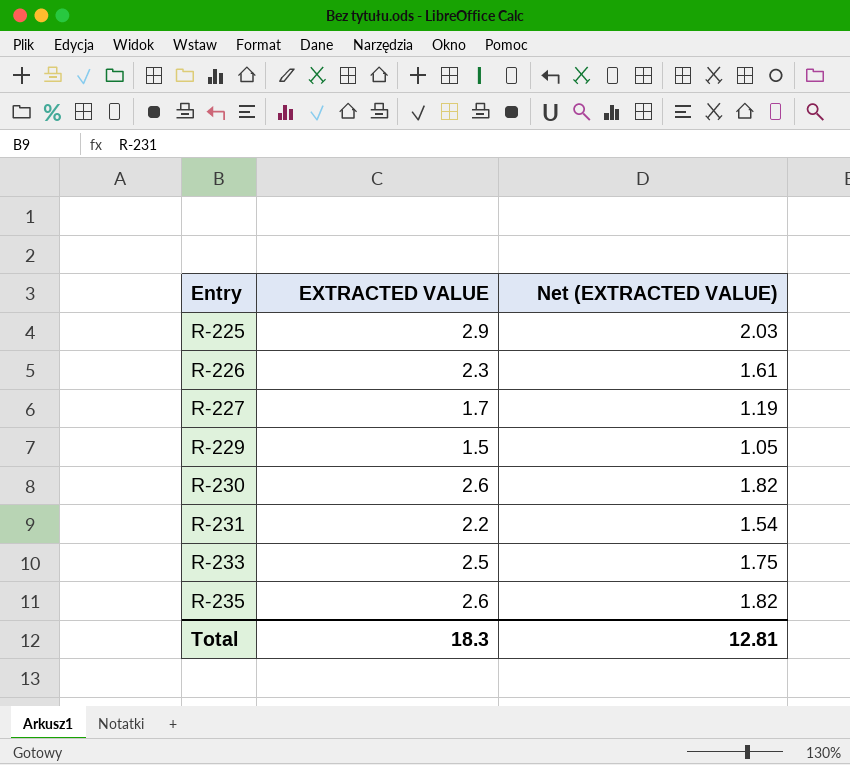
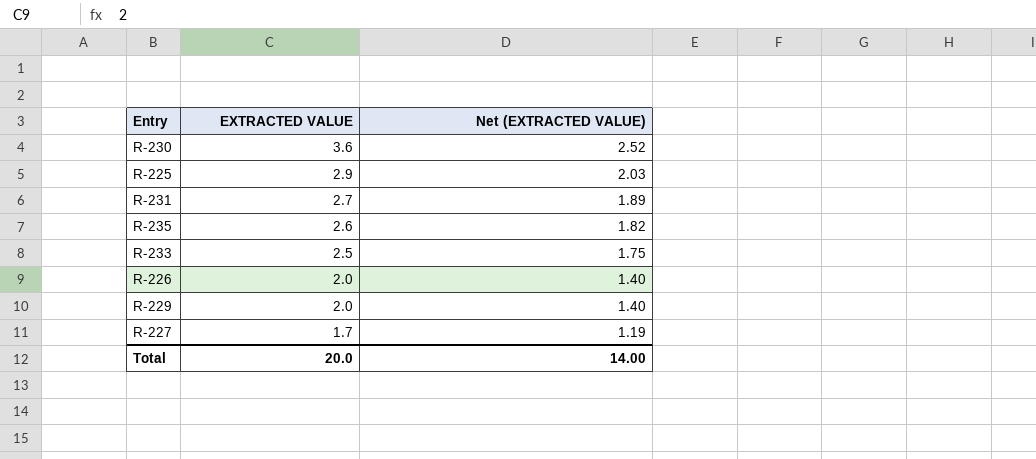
row order: Entry ascending -> EXTRACTED VALUE descending
R-230 | EXTRACTED VALUE: 2.6 -> 3.6
R-230 | Net (EXTRACTED VALUE): 1.82 -> 2.52
R-231 | EXTRACTED VALUE: 2.2 -> 2.7
R-231 | Net (EXTRACTED VALUE): 1.54 -> 1.89
R-226 | EXTRACTED VALUE: 2.3 -> 2.0
R-226 | Net (EXTRACTED VALUE): 1.61 -> 1.40
R-229 | EXTRACTED VALUE: 1.5 -> 2.0
R-229 | Net (EXTRACTED VALUE): 1.05 -> 1.40
Total | EXTRACTED VALUE: 18.3 -> 20.0
Total | Net (EXTRACTED VALUE): 12.81 -> 14.00

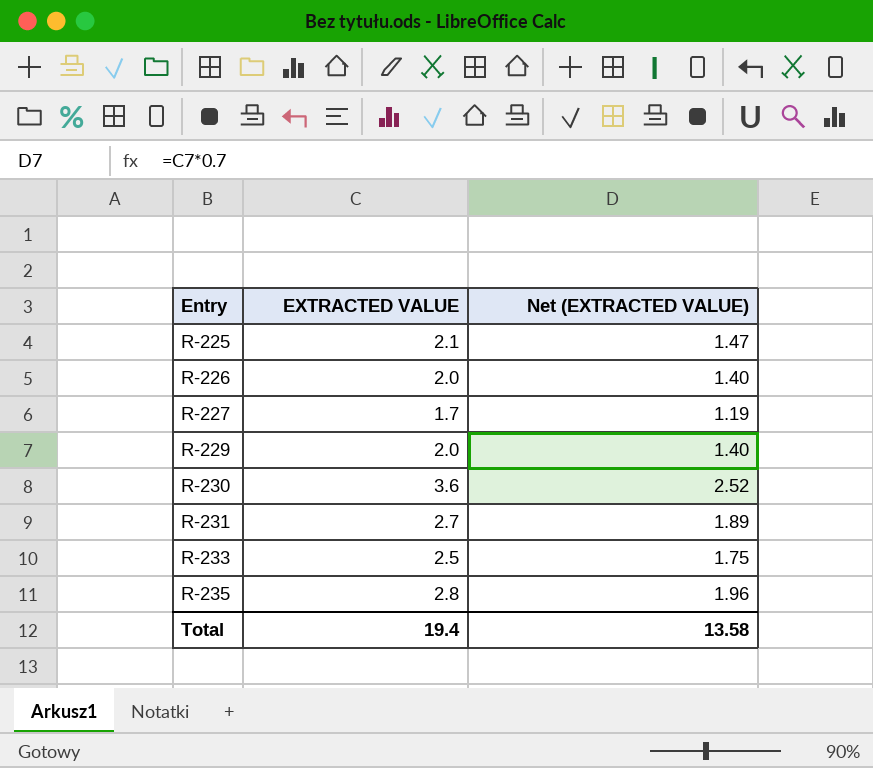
row order: EXTRACTED VALUE descending -> Entry ascending
R-225 | EXTRACTED VALUE: 2.9 -> 2.1
R-225 | Net (EXTRACTED VALUE): 2.03 -> 1.47
R-235 | EXTRACTED VALUE: 2.6 -> 2.8
R-235 | Net (EXTRACTED VALUE): 1.82 -> 1.96
Total | EXTRACTED VALUE: 20.0 -> 19.4
Total | Net (EXTRACTED VALUE): 14.00 -> 13.58

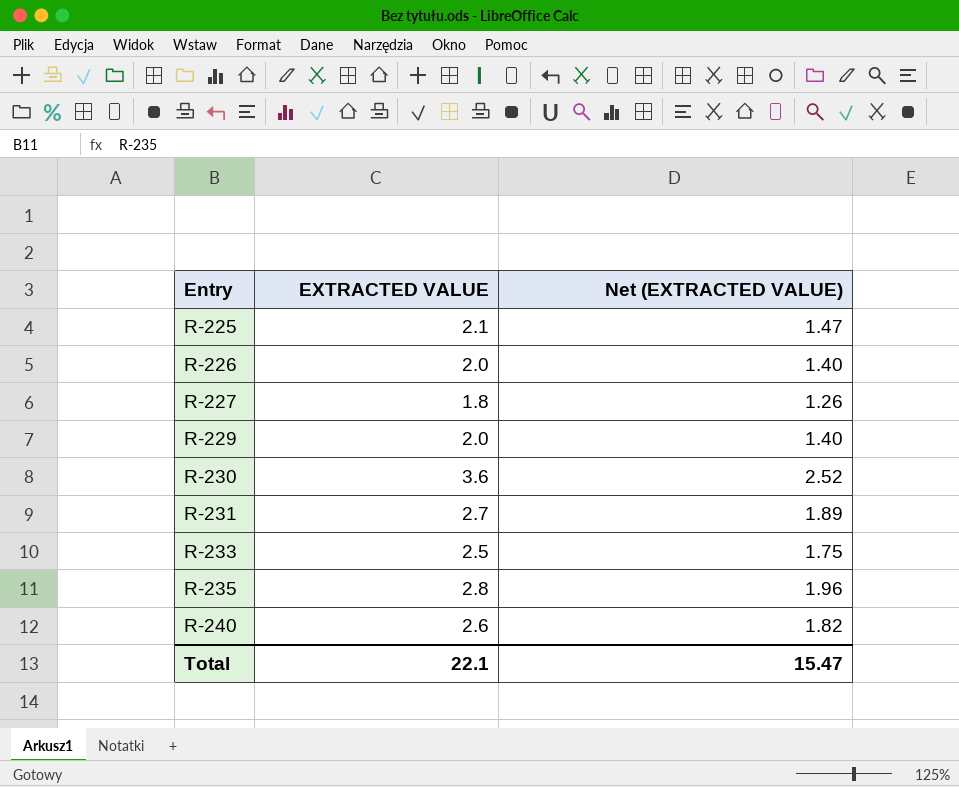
R-227 | EXTRACTED VALUE: 1.7 -> 1.8
R-227 | Net (EXTRACTED VALUE): 1.19 -> 1.26
row R-240: none -> 2.6 | 1.82
Total | EXTRACTED VALUE: 19.4 -> 22.1
Total | Net (EXTRACTED VALUE): 13.58 -> 15.47

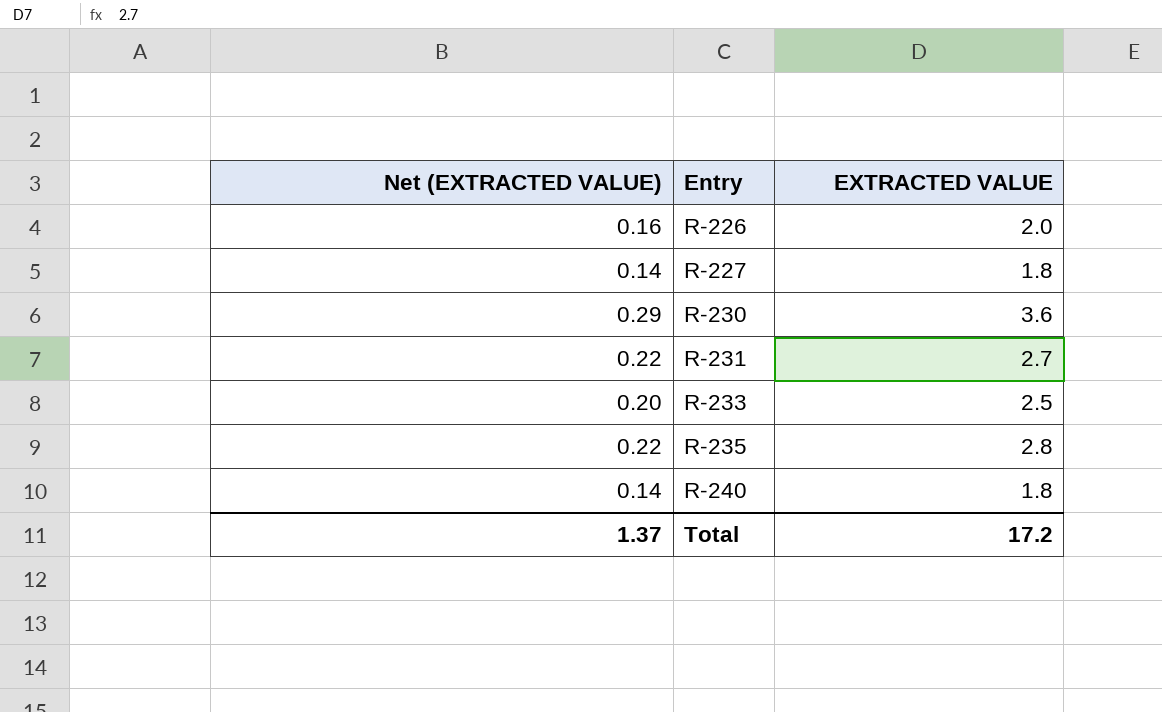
column Net (EXTRACTED VALUE) | formula: [EXTRACTED VALUE] * 0.7 -> [EXTRACTED VALUE] * 0.08
column Net (EXTRACTED VALUE) | position: 3 -> 1
row R-225: 2.1 | 1.47 -> none
row R-229: 2.0 | 1.40 -> none
R-240 | EXTRACTED VALUE: 2.6 -> 1.8
Total | Net (EXTRACTED VALUE): 15.47 -> 1.37
Total | EXTRACTED VALUE: 22.1 -> 17.2

